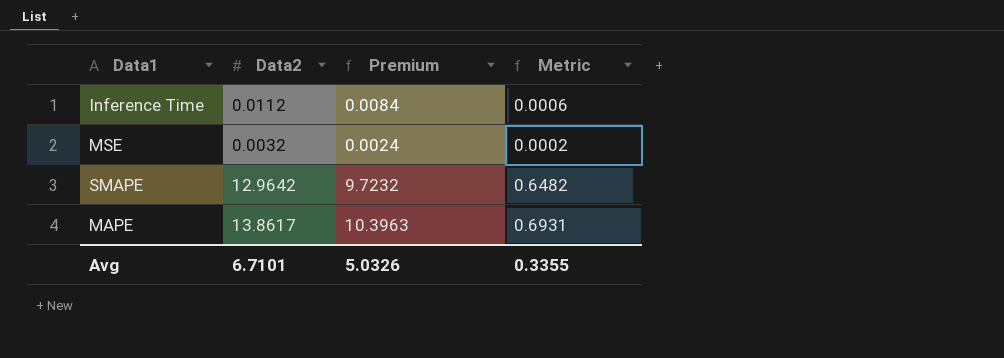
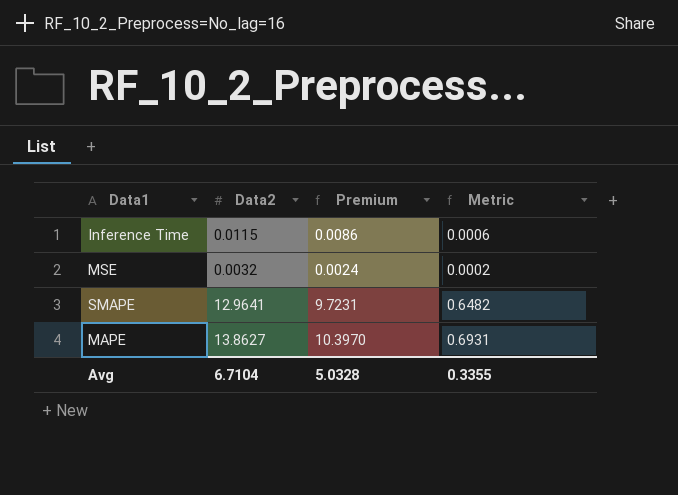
Inference Time | Data2: 0.0112 -> 0.0115
Inference Time | Premium: 0.0084 -> 0.0086
SMAPE | Data2: 12.9642 -> 12.9641
SMAPE | Premium: 9.7232 -> 9.7231
MAPE | Data2: 13.8617 -> 13.8627
MAPE | Premium: 10.3963 -> 10.3970
Avg | Data2: 6.7101 -> 6.7104
Avg | Premium: 5.0326 -> 5.0328

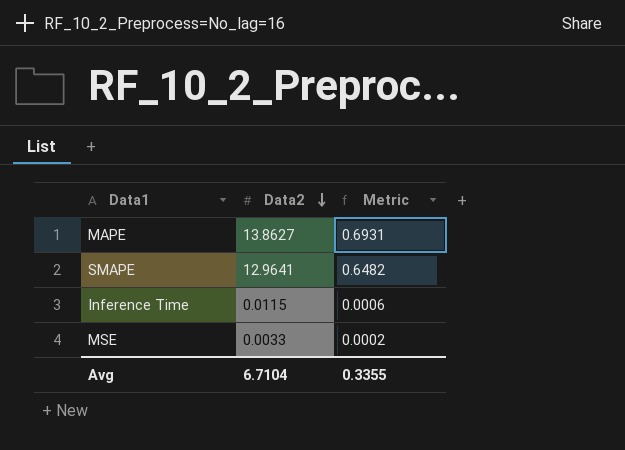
row order: none -> Data2 descending
column Premium | formula: [Data2] * 0.75 -> none
MSE | Data2: 0.0032 -> 0.0033

